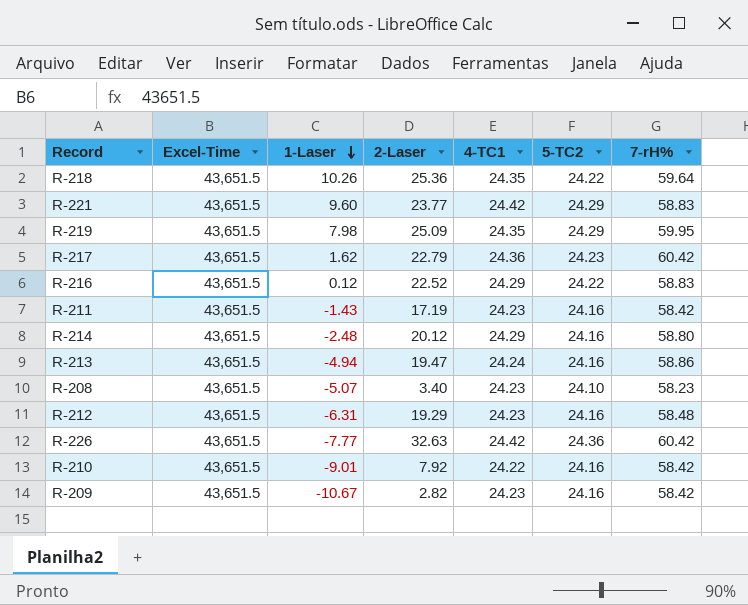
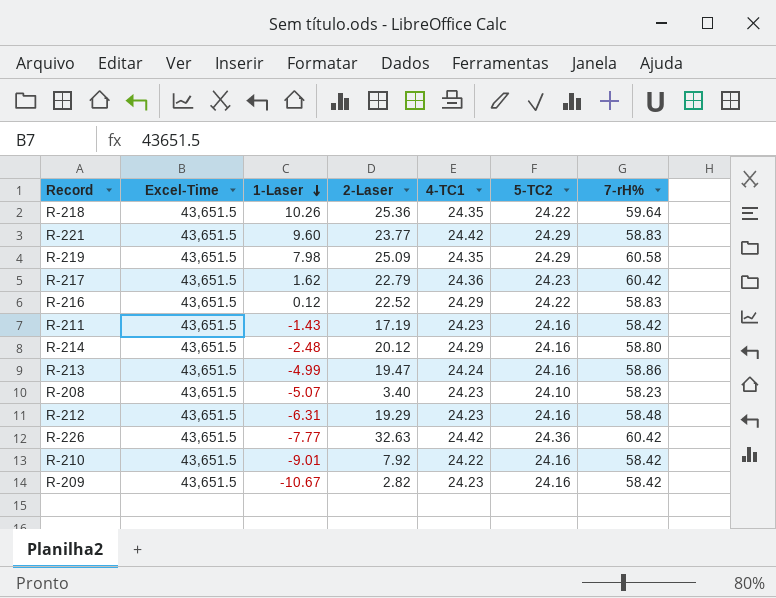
R-219 | 7-rH%: 59.95 -> 60.58
R-213 | 1-Laser: -4.94 -> -4.99

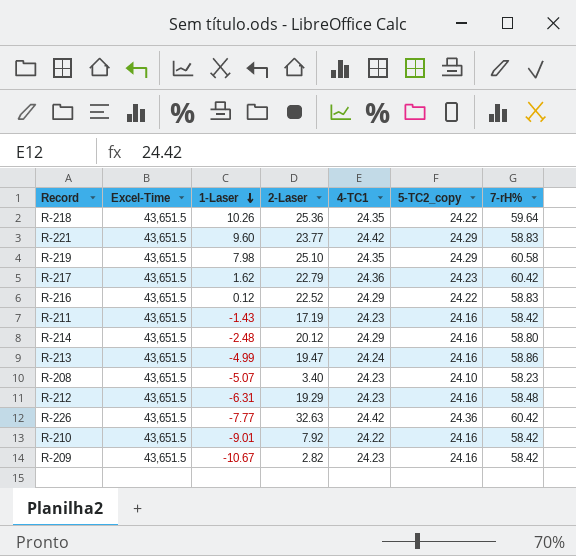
column name: 5-TC2 -> 5-TC2_copy
R-219 | 2-Laser: 25.09 -> 25.10

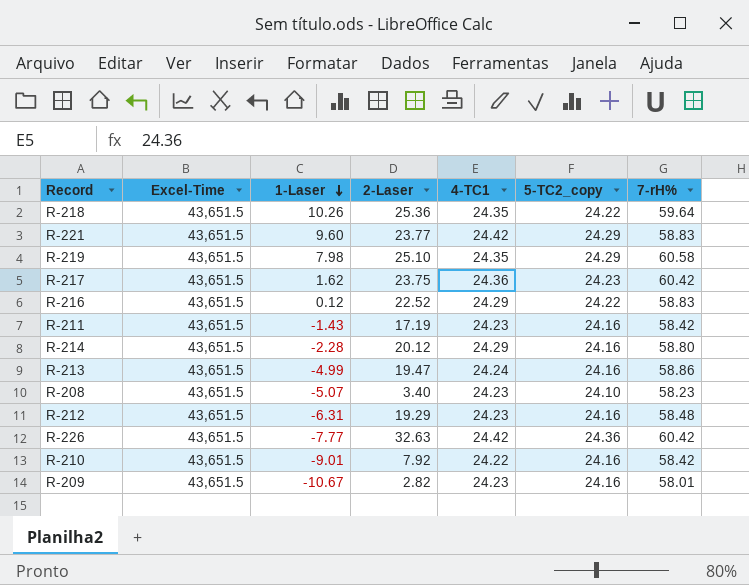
R-217 | 2-Laser: 22.79 -> 23.75
R-214 | 1-Laser: -2.48 -> -2.28
R-209 | 7-rH%: 58.42 -> 58.01

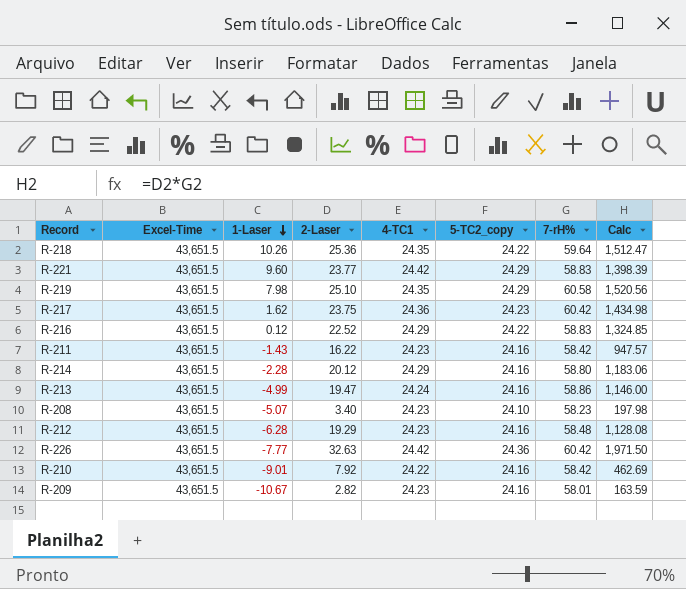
column Calc | formula: none -> [2-Laser] * [7-rH%]
R-211 | 2-Laser: 17.19 -> 16.22
R-212 | 1-Laser: -6.31 -> -6.28

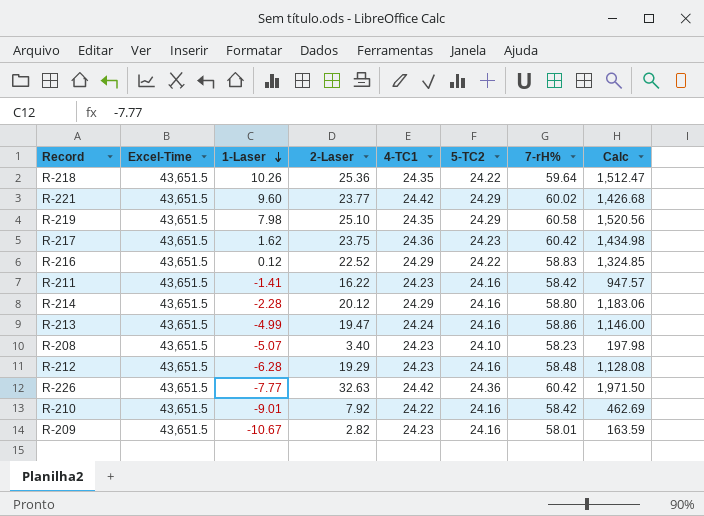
column name: 5-TC2_copy -> 5-TC2
R-221 | 7-rH%: 58.83 -> 60.02
R-221 | Calc: 1,398.39 -> 1,426.68
R-211 | 1-Laser: -1.43 -> -1.41

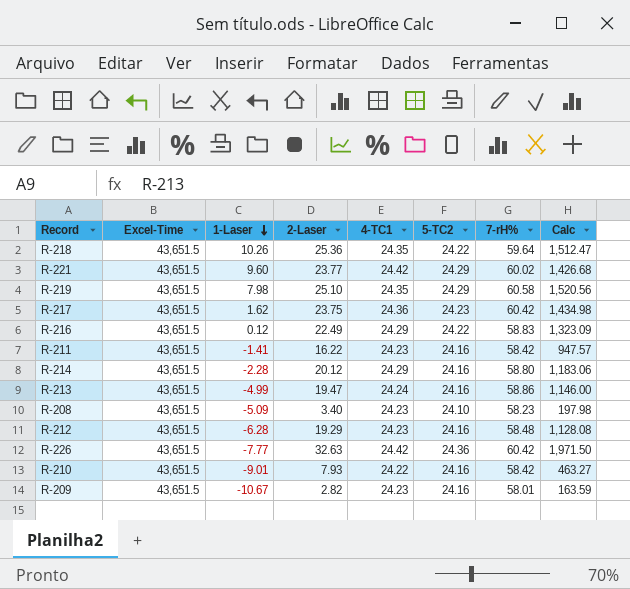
R-216 | 2-Laser: 22.52 -> 22.49
R-216 | Calc: 1,324.85 -> 1,323.09
R-208 | 1-Laser: -5.07 -> -5.09
R-210 | 2-Laser: 7.92 -> 7.93
R-210 | Calc: 462.69 -> 463.27

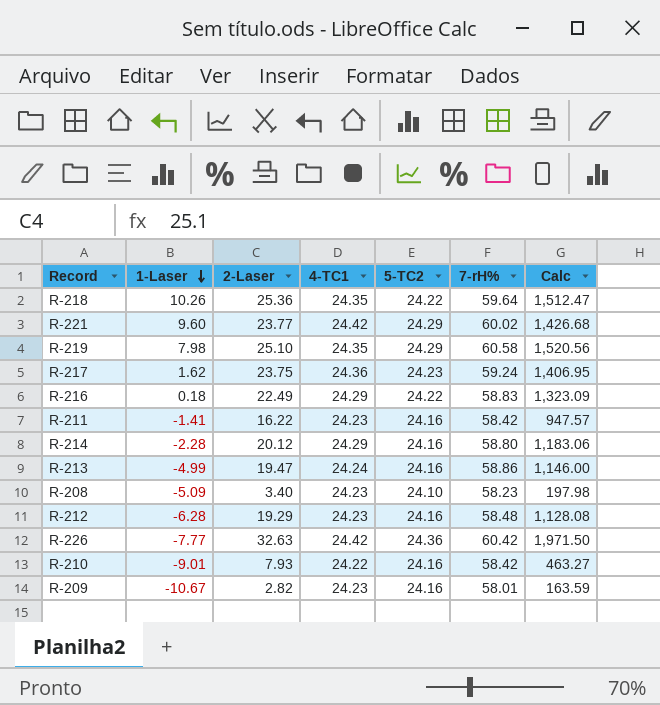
column Excel-Time | position: 2 -> none
R-217 | 7-rH%: 60.42 -> 59.24
R-217 | Calc: 1,434.98 -> 1,406.95
R-216 | 1-Laser: 0.12 -> 0.18

